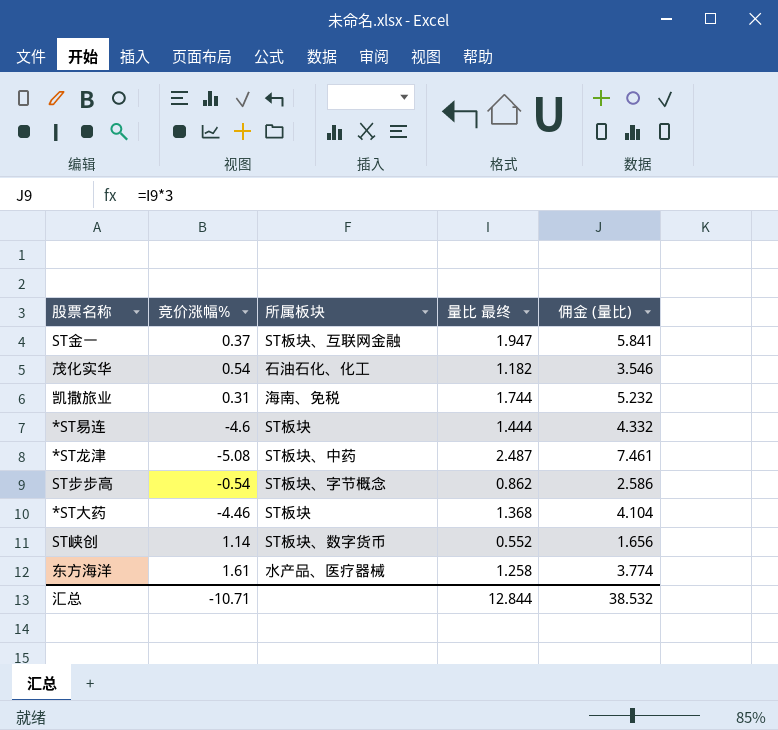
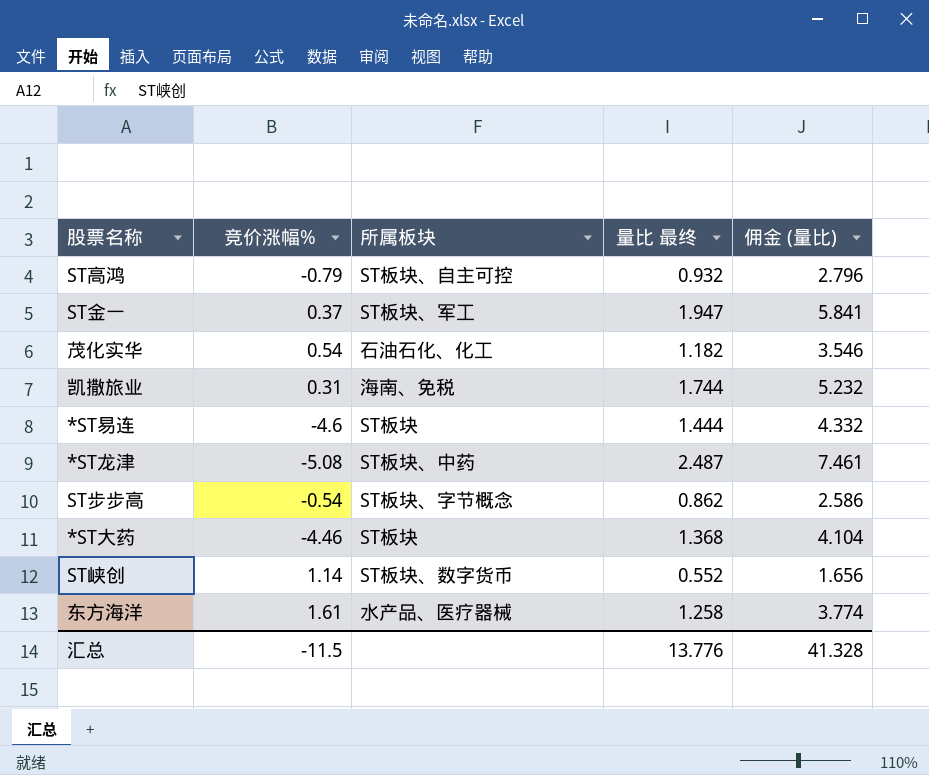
row ST高鸿: none -> -0.79 | ST板块、自主可控 | 0.932 | 2.796
ST金一 | 所属板块: ST板块、互联网金融 -> ST板块、军工
汇总 | 竞价涨幅%: -10.71 -> -11.5
汇总 | 量比 最终: 12.844 -> 13.776
汇总 | 佣金 (量比): 38.532 -> 41.328

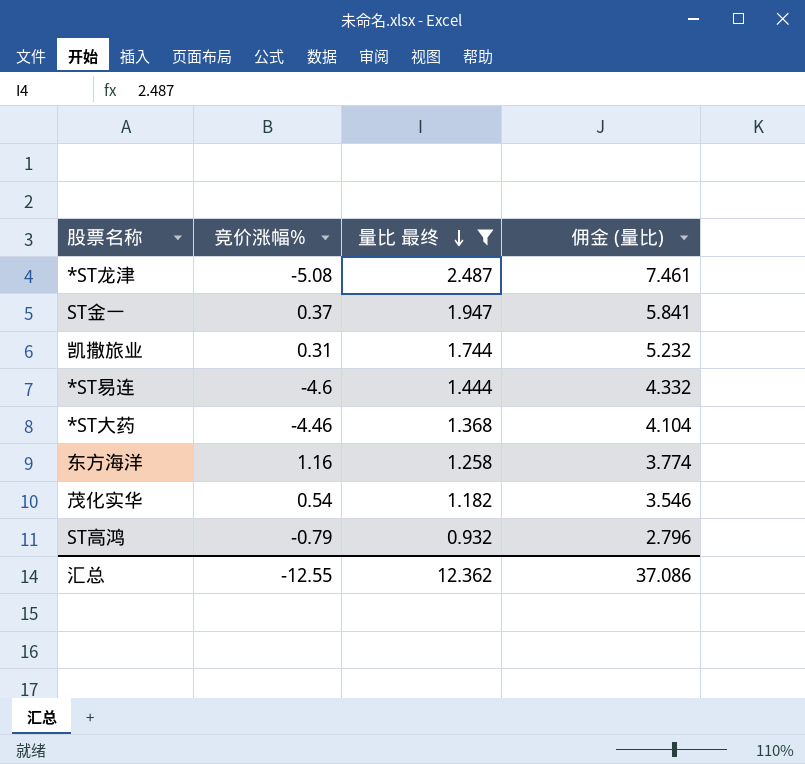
filter: none -> 量比 最终 >= 0.932
row order: none -> 量比 最终 descending
column 所属板块 | position: 3 -> none
东方海洋 | 竞价涨幅%: 1.61 -> 1.16
汇总 | 竞价涨幅%: -11.5 -> -12.55
汇总 | 量比 最终: 13.776 -> 12.362
汇总 | 佣金 (量比): 41.328 -> 37.086

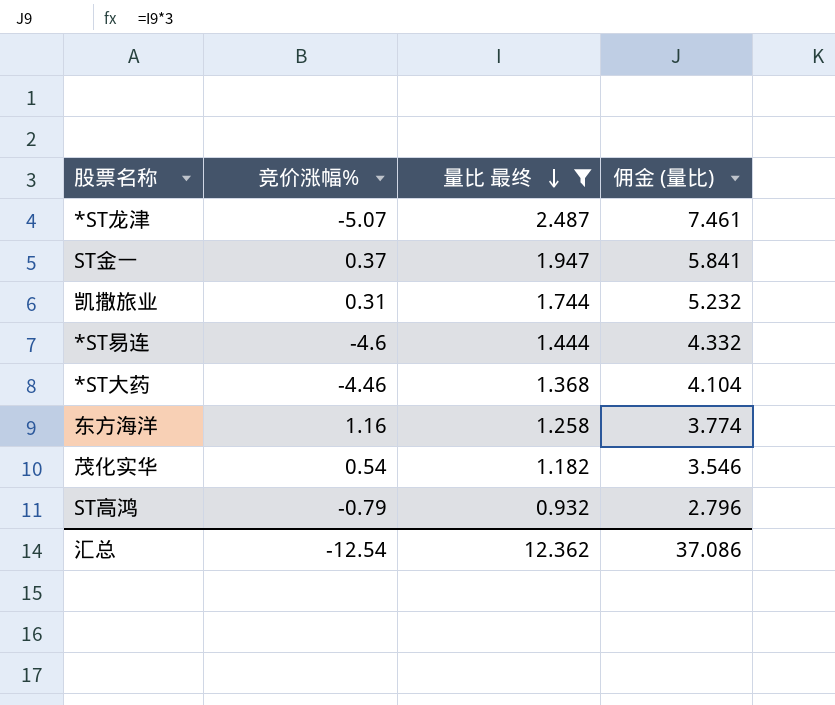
*ST龙津 | 竞价涨幅%: -5.08 -> -5.07
汇总 | 竞价涨幅%: -12.55 -> -12.54

